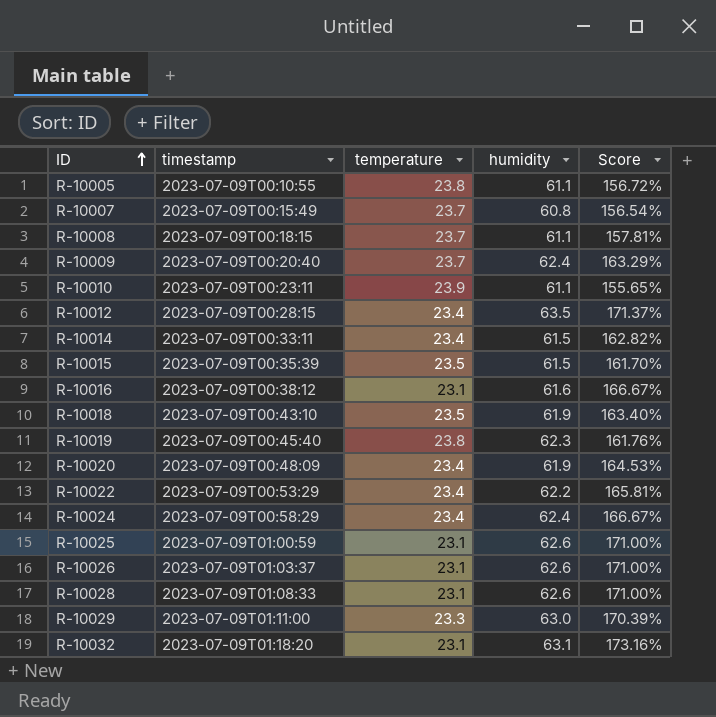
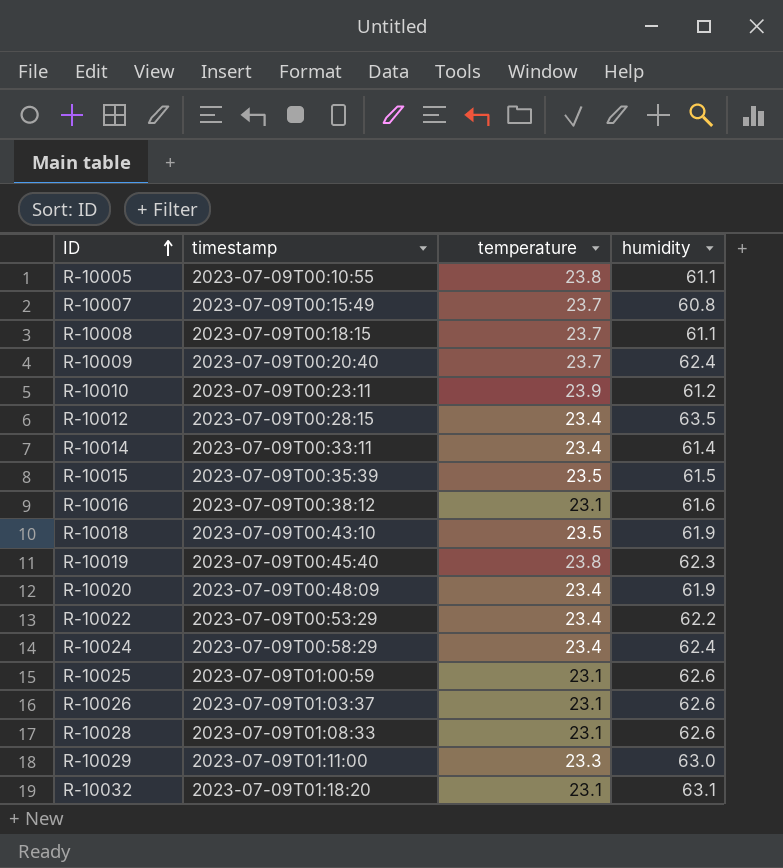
column Score | formula: ([humidity] - [temperature]) / [temperature] -> none
R-10010 | humidity: 61.1 -> 61.2
R-10014 | humidity: 61.5 -> 61.4

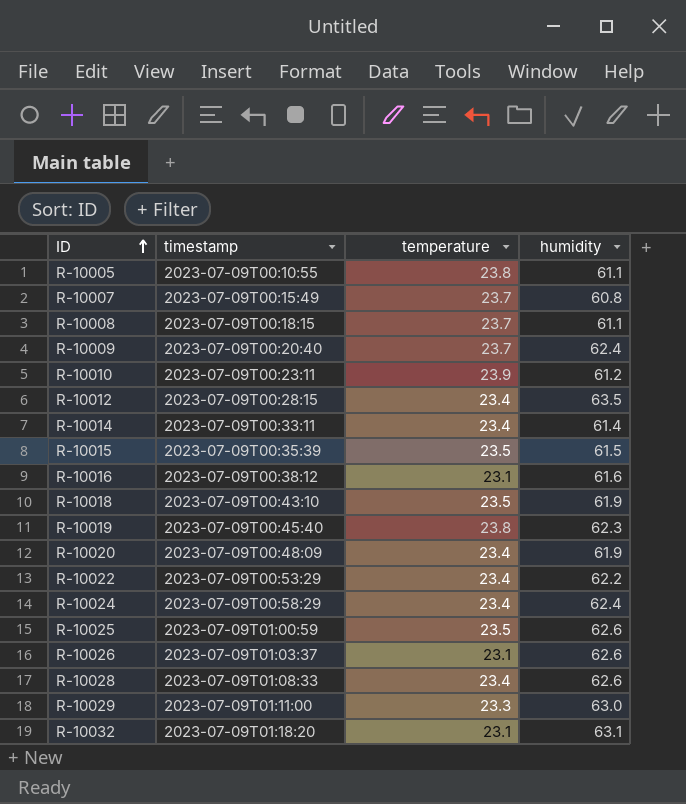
R-10025 | temperature: 23.1 -> 23.5
R-10028 | temperature: 23.1 -> 23.4

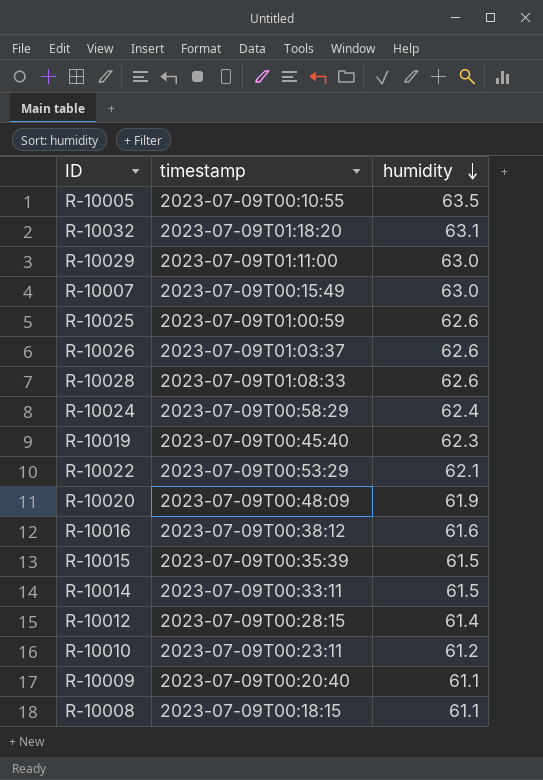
row order: ID ascending -> humidity descending
column temperature | position: 3 -> none
row R-10018: 2023-07-09T00:43:10 | 23.5 | 61.9 -> none
R-10005 | humidity: 61.1 -> 63.5
R-10007 | humidity: 60.8 -> 63.0
R-10022 | humidity: 62.2 -> 62.1
R-10014 | humidity: 61.4 -> 61.5
R-10012 | humidity: 63.5 -> 61.4
R-10009 | humidity: 62.4 -> 61.1

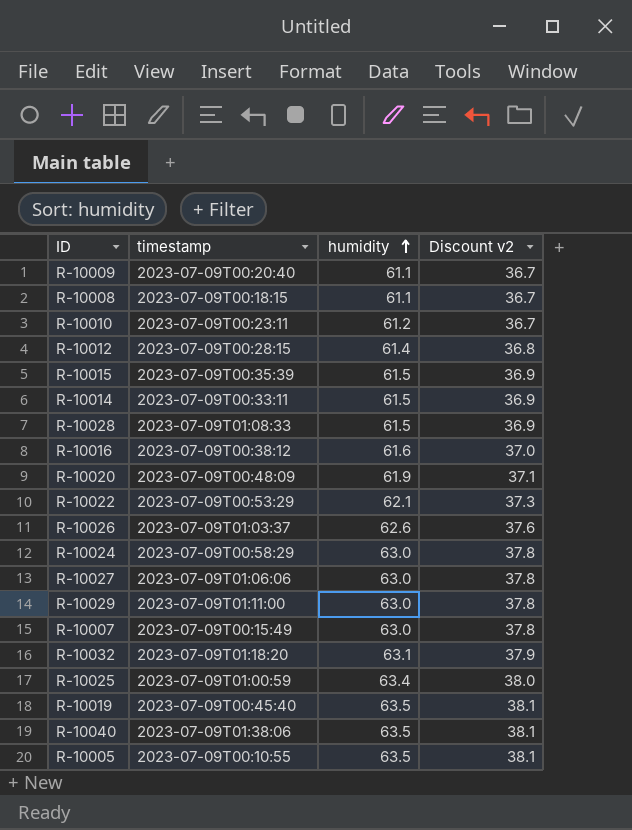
row order: humidity descending -> humidity ascending
column Discount v2 | formula: none -> [humidity] * 0.6
R-10028 | humidity: 62.6 -> 61.5
R-10024 | humidity: 62.4 -> 63.0
row R-10027: none -> 2023-07-09T01:06:06 | 63.0 | 37.8
R-10025 | humidity: 62.6 -> 63.4
R-10019 | humidity: 62.3 -> 63.5
row R-10040: none -> 2023-07-09T01:38:06 | 63.5 | 38.1

